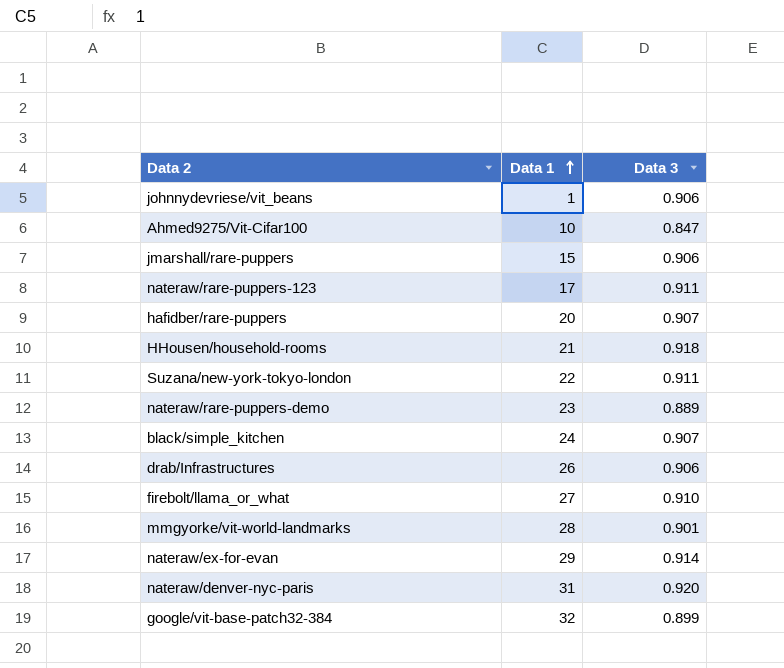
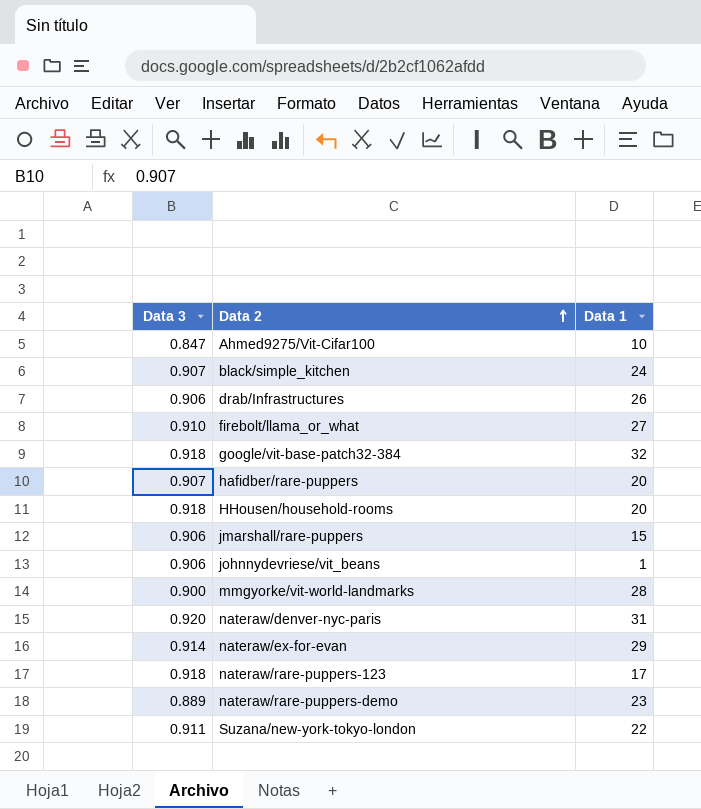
row order: Data 1 ascending -> Data 2 ascending
column Data 3 | position: 3 -> 1
google/vit-base-patch32-384 | Data 3: 0.899 -> 0.918
HHousen/household-rooms | Data 1: 21 -> 20
mmgyorke/vit-world-landmarks | Data 3: 0.901 -> 0.900
nateraw/rare-puppers-123 | Data 3: 0.911 -> 0.918

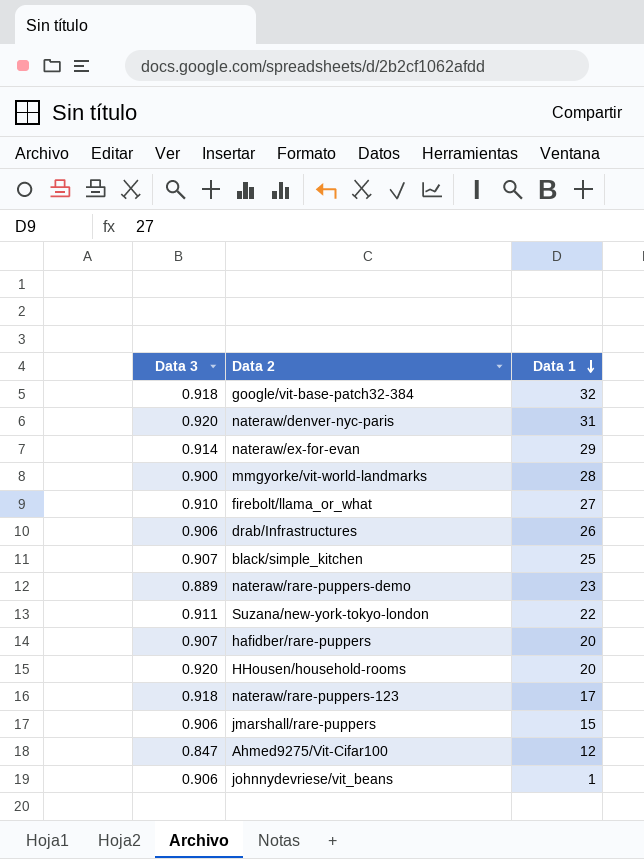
row order: Data 2 ascending -> Data 1 descending
black/simple_kitchen | Data 1: 24 -> 25
HHousen/household-rooms | Data 3: 0.918 -> 0.920
Ahmed9275/Vit-Cifar100 | Data 1: 10 -> 12

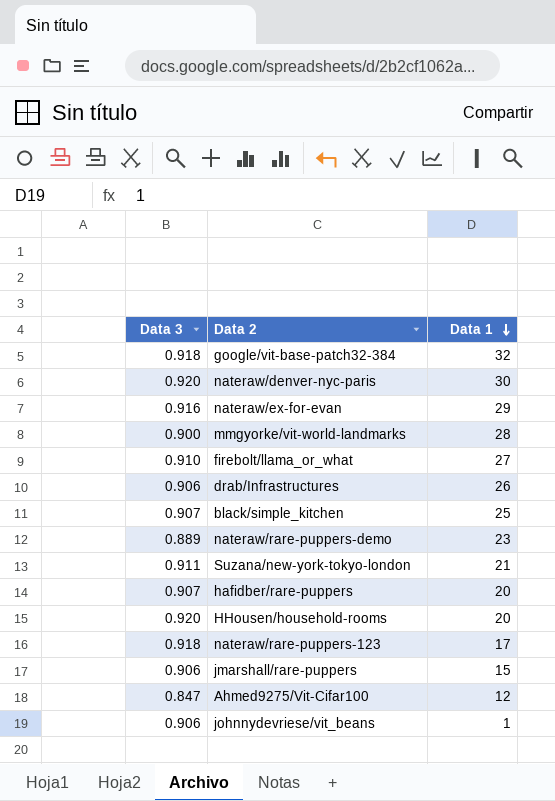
nateraw/denver-nyc-paris | Data 1: 31 -> 30
nateraw/ex-for-evan | Data 3: 0.914 -> 0.916
Suzana/new-york-tokyo-london | Data 1: 22 -> 21

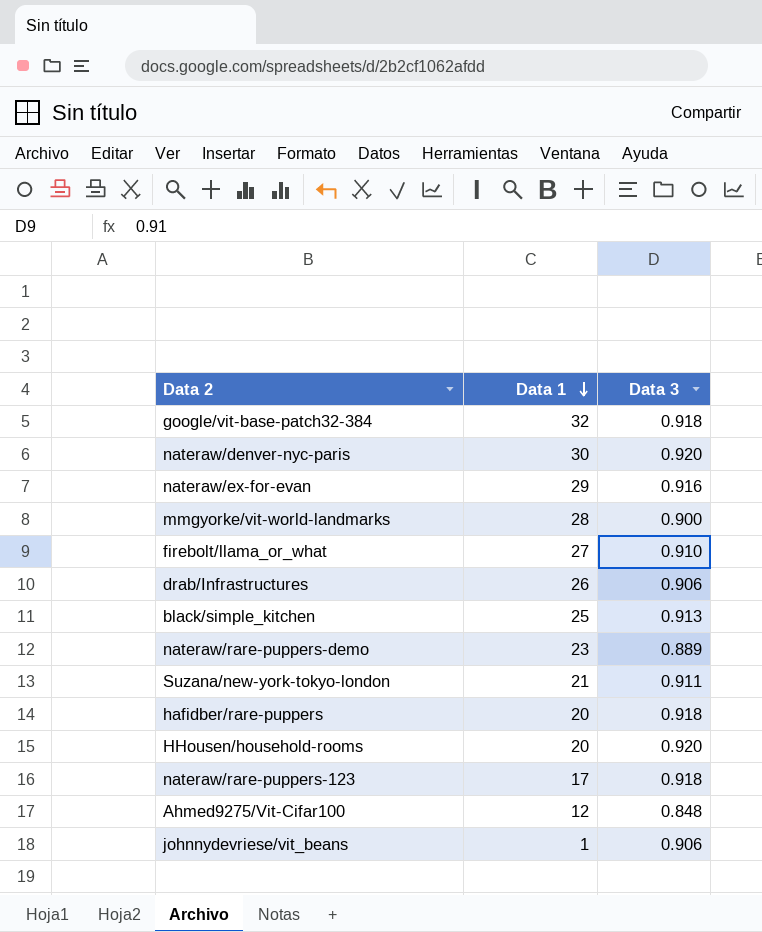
column Data 3 | position: 1 -> 3
row jmarshall/rare-puppers: 0.906 | 15 -> none
black/simple_kitchen | Data 3: 0.907 -> 0.913
hafidber/rare-puppers | Data 3: 0.907 -> 0.918
Ahmed9275/Vit-Cifar100 | Data 3: 0.847 -> 0.848

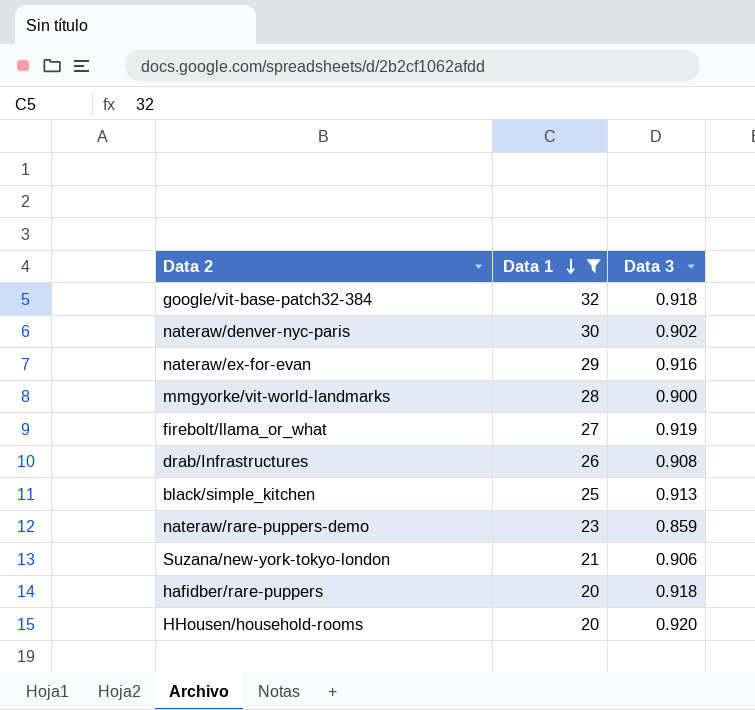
filter: none -> Data 1 >= 20
nateraw/denver-nyc-paris | Data 3: 0.920 -> 0.902
firebolt/llama_or_what | Data 3: 0.910 -> 0.919
drab/Infrastructures | Data 3: 0.906 -> 0.908
nateraw/rare-puppers-demo | Data 3: 0.889 -> 0.859
Suzana/new-york-tokyo-london | Data 3: 0.911 -> 0.906

